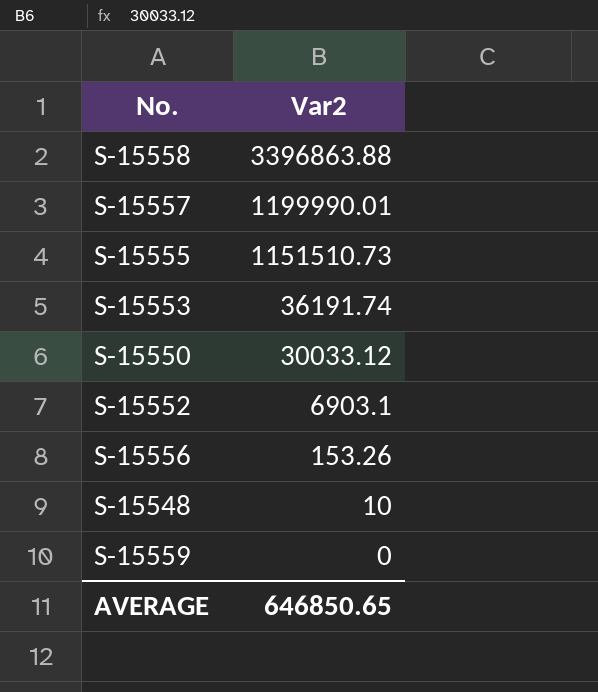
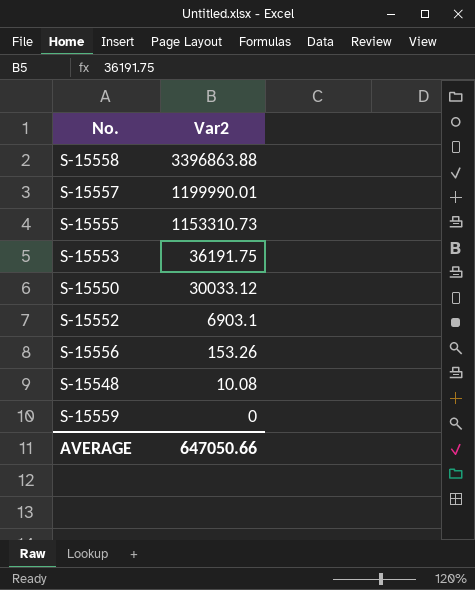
S-15555 | Var2: 1151510.73 -> 1153310.73
S-15553 | Var2: 36191.74 -> 36191.75
S-15548 | Var2: 10 -> 10.08
AVERAGE | Var2: 646850.65 -> 647050.66

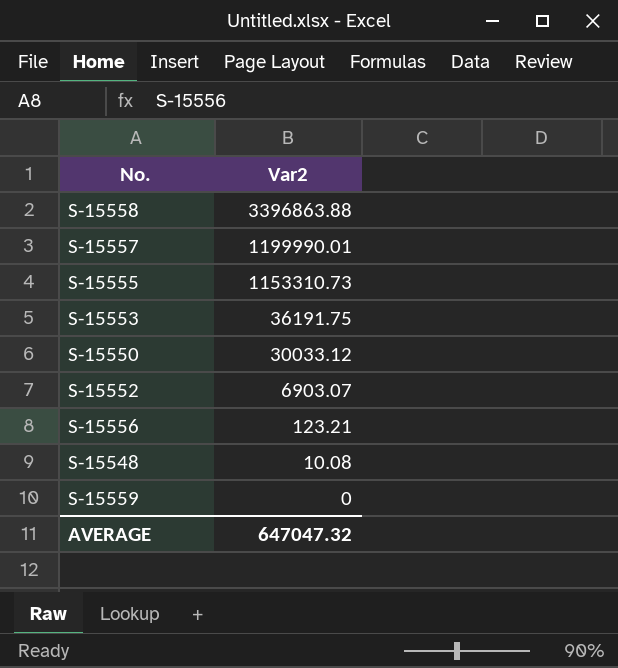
S-15552 | Var2: 6903.1 -> 6903.07
S-15556 | Var2: 153.26 -> 123.21
AVERAGE | Var2: 647050.66 -> 647047.32

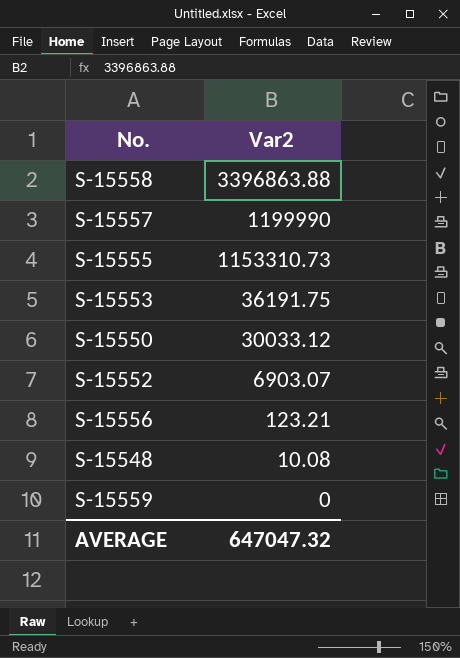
S-15557 | Var2: 1199990.01 -> 1199990

